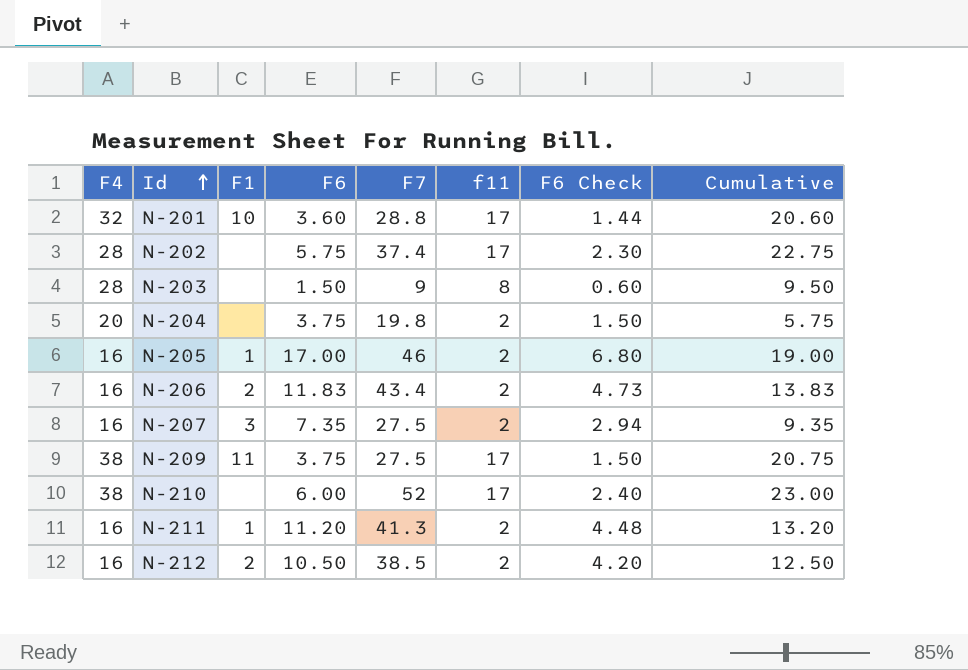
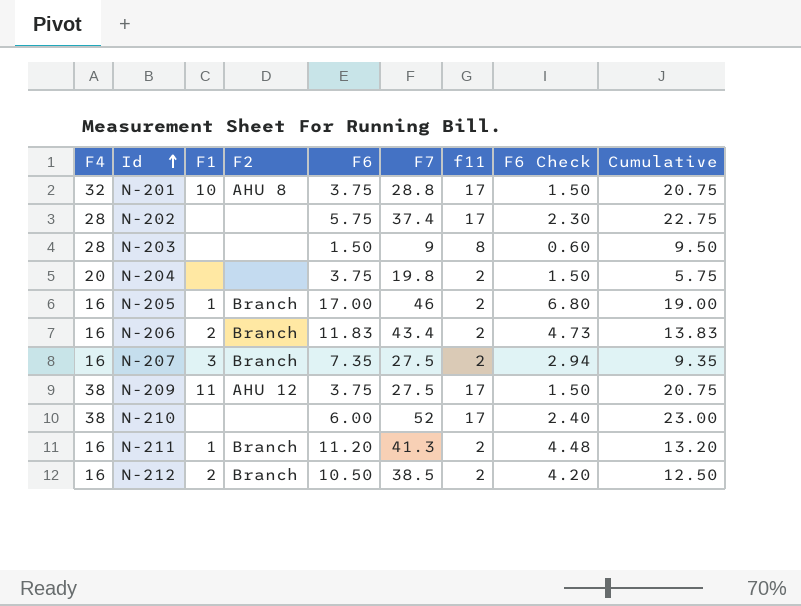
column F2 | position: none -> 4
N-201 | F6: 3.60 -> 3.75
N-201 | F6 Check: 1.44 -> 1.50
N-201 | Cumulative: 20.60 -> 20.75

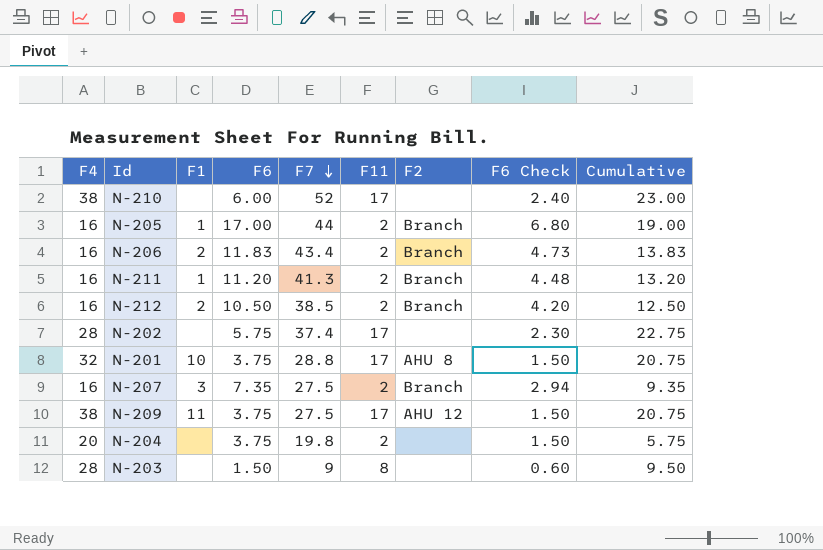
row order: Id ascending -> F7 descending
column name: f11 -> F11
column F2 | position: 4 -> 7
N-205 | F7: 46 -> 44

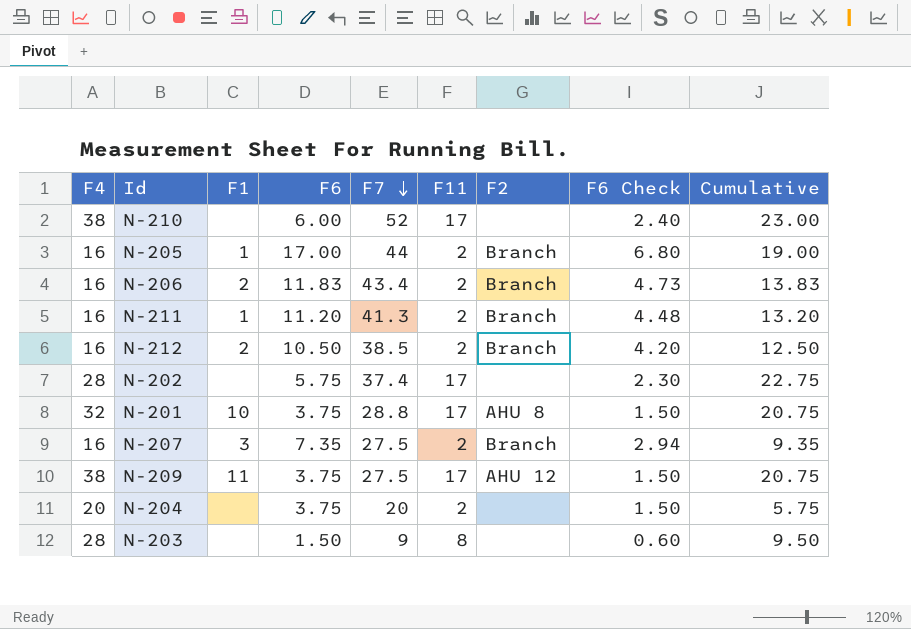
N-204 | F7: 19.8 -> 20

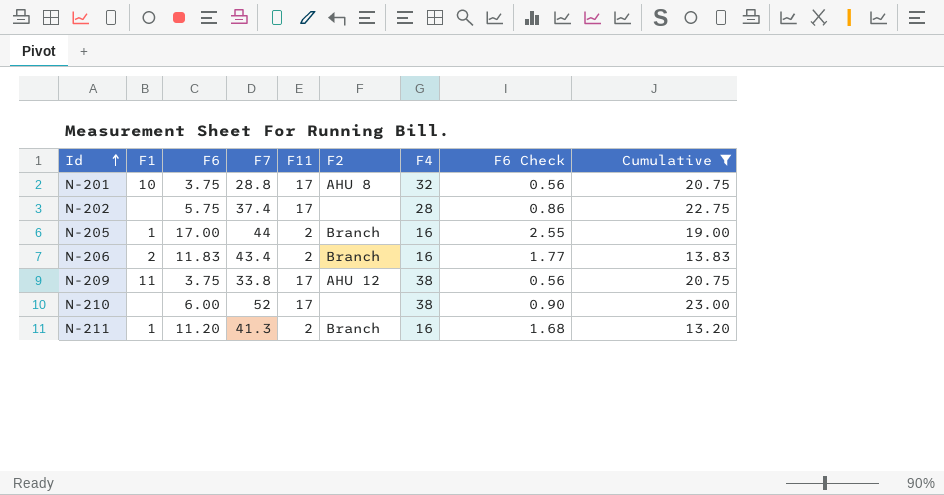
filter: none -> Cumulative >= 13.20
row order: F7 descending -> Id ascending
column F4 | position: 1 -> 7
column F6 Check | formula: [F6] * 0.4 -> [F6] * 0.15
N-209 | F7: 27.5 -> 33.8

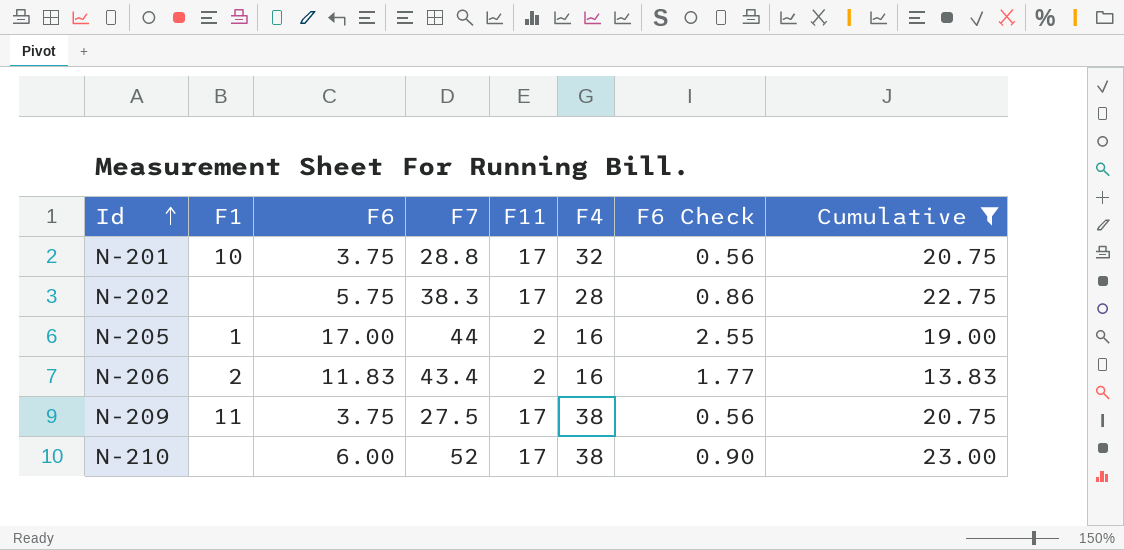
column F2 | position: 6 -> none
row N-211: 1 | 11.20 | 41.3 | 2 | Branch | 16 | 1.68 | 13.20 -> none
N-202 | F7: 37.4 -> 38.3
N-209 | F7: 33.8 -> 27.5

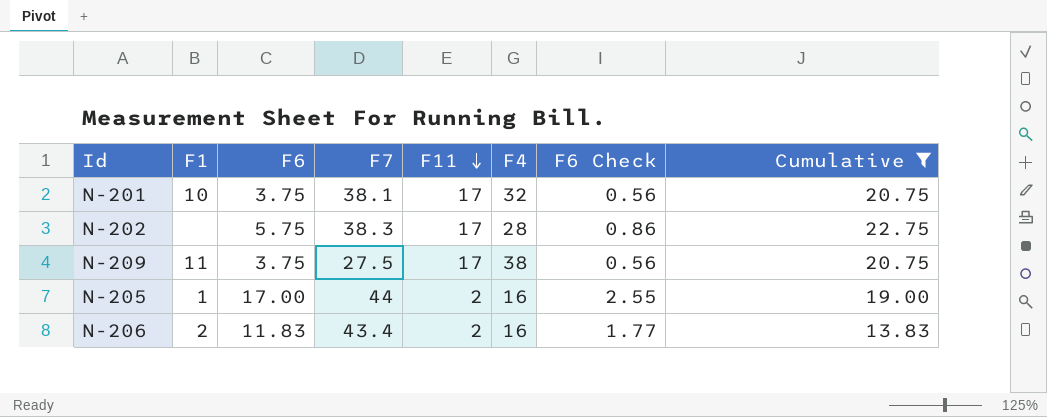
row order: Id ascending -> F11 descending
row N-210: none | 6.00 | 52 | 17 | 38 | 0.90 | 23.00 -> none
N-201 | F7: 28.8 -> 38.1

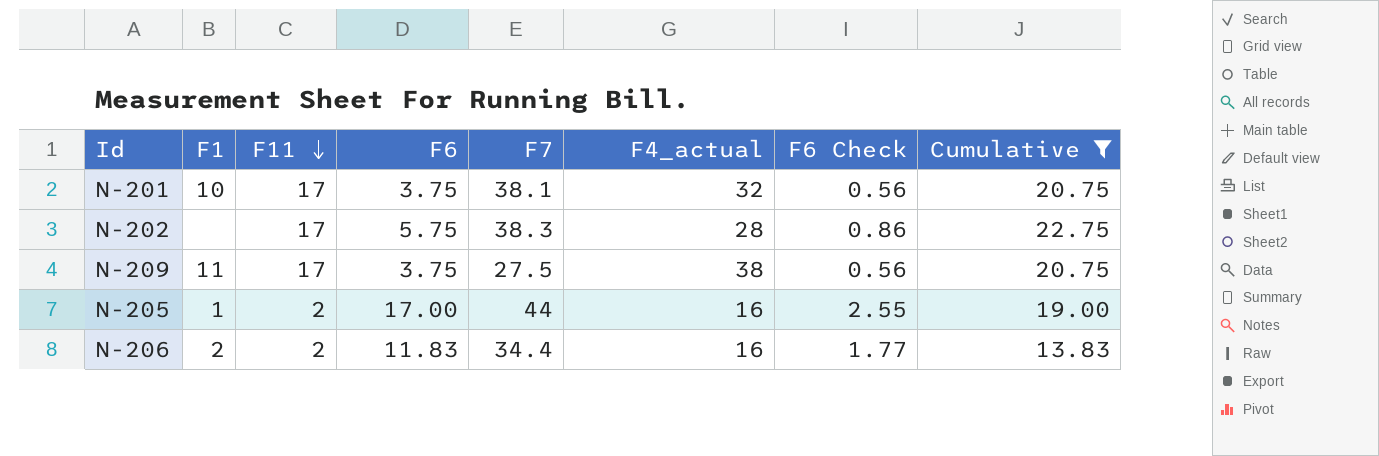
column F11 | position: 5 -> 3
column name: F4 -> F4_actual
N-206 | F7: 43.4 -> 34.4

